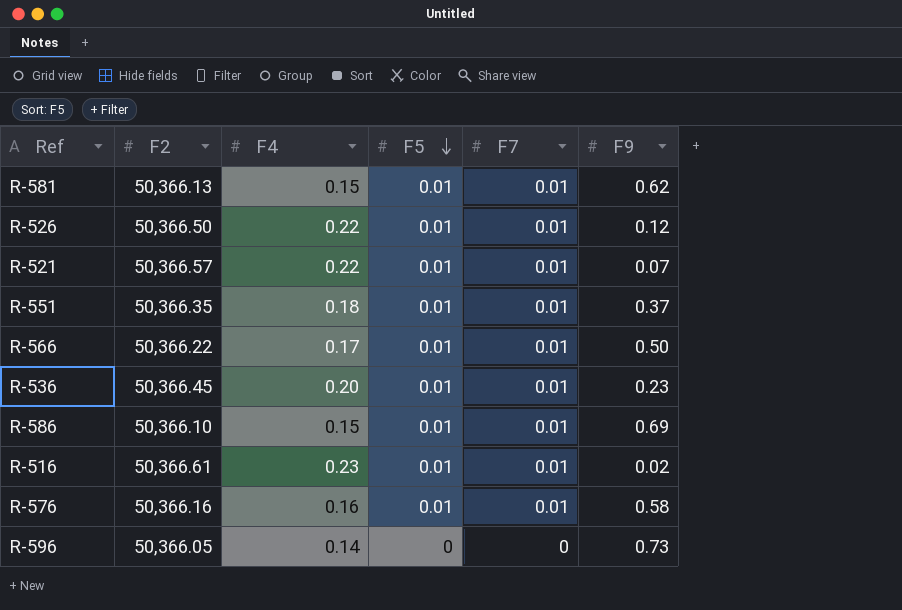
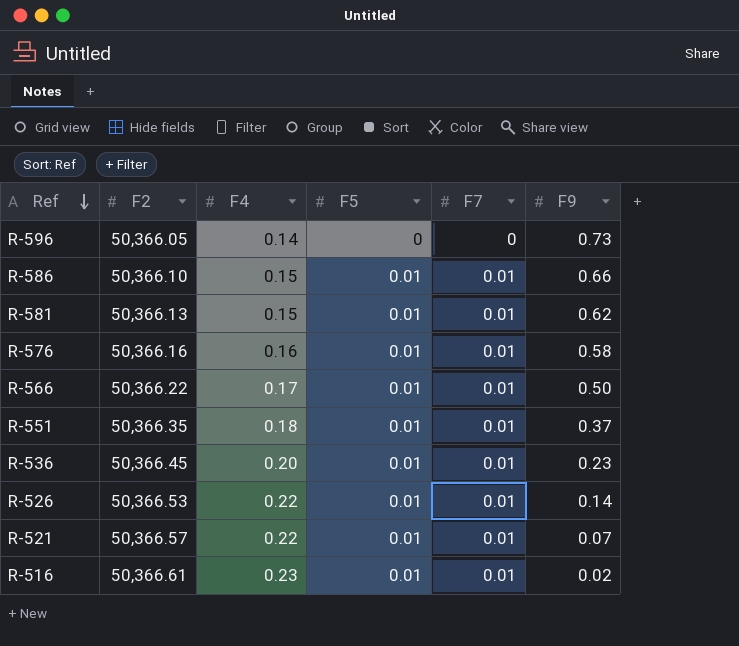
row order: F5 descending -> Ref descending
R-586 | F9: 0.69 -> 0.66
R-526 | F2: 50,366.50 -> 50,366.53
R-526 | F9: 0.12 -> 0.14

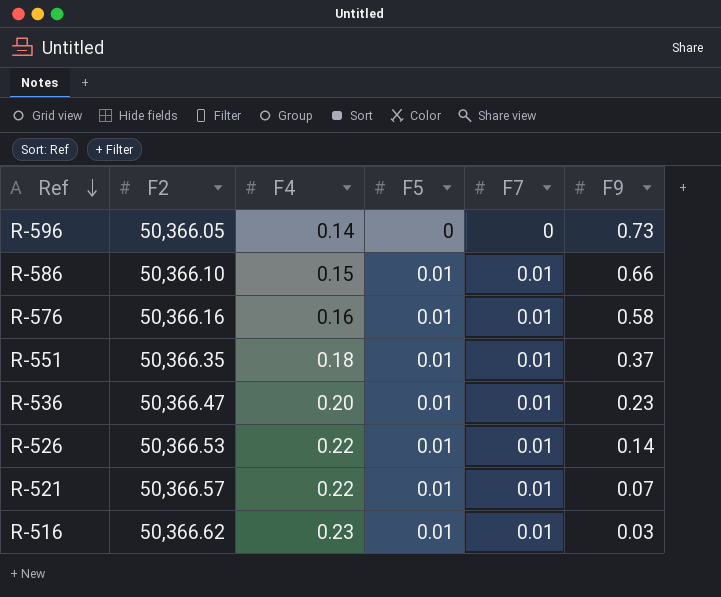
row R-581: 50,366.13 | 0.15 | 0.01 | 0.01 | 0.62 -> none
row R-566: 50,366.22 | 0.17 | 0.01 | 0.01 | 0.50 -> none
R-536 | F2: 50,366.45 -> 50,366.47
R-516 | F2: 50,366.61 -> 50,366.62
R-516 | F9: 0.02 -> 0.03

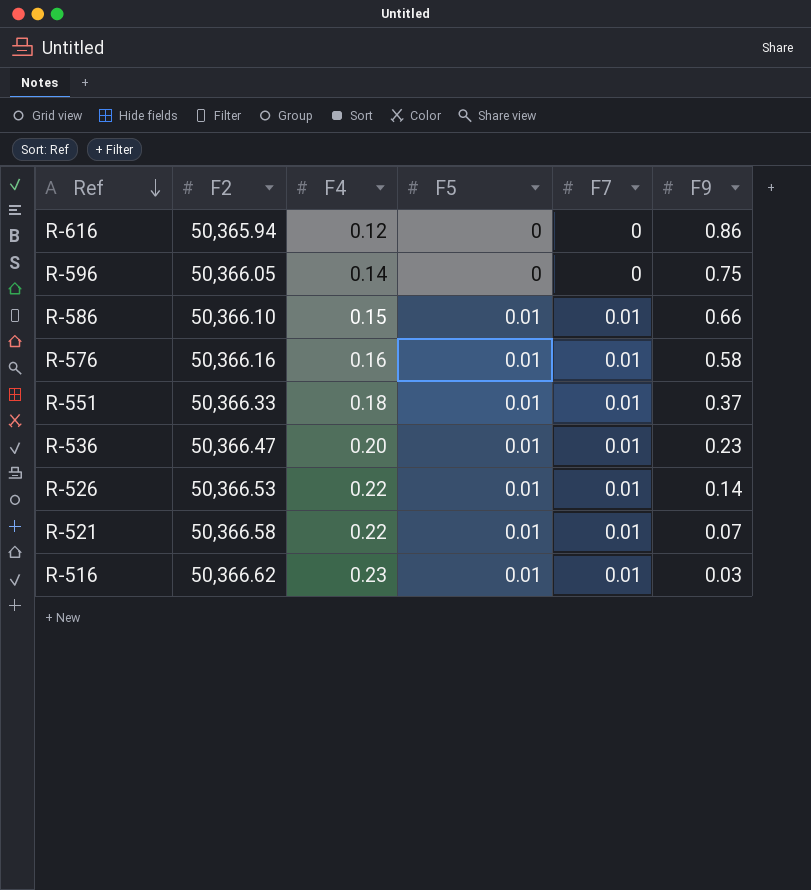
row R-616: none -> 50,365.94 | 0.12 | 0 | 0 | 0.86
R-596 | F9: 0.73 -> 0.75
R-551 | F2: 50,366.35 -> 50,366.33
R-521 | F2: 50,366.57 -> 50,366.58

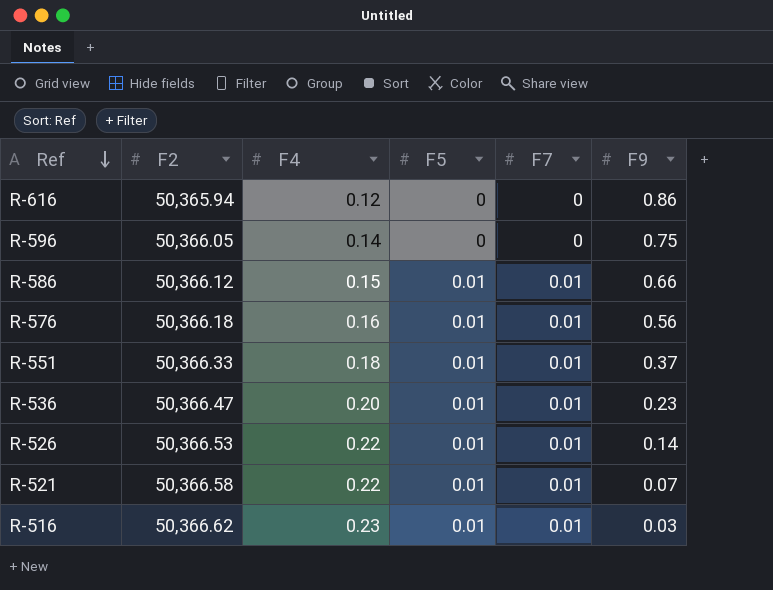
R-586 | F2: 50,366.10 -> 50,366.12
R-576 | F2: 50,366.16 -> 50,366.18
R-576 | F9: 0.58 -> 0.56

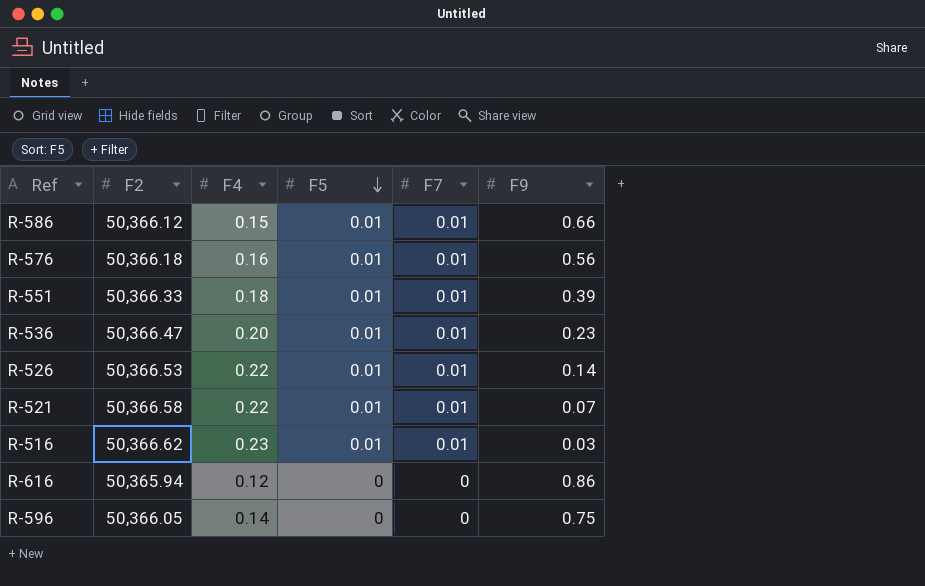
row order: Ref descending -> F5 descending
R-551 | F9: 0.37 -> 0.39

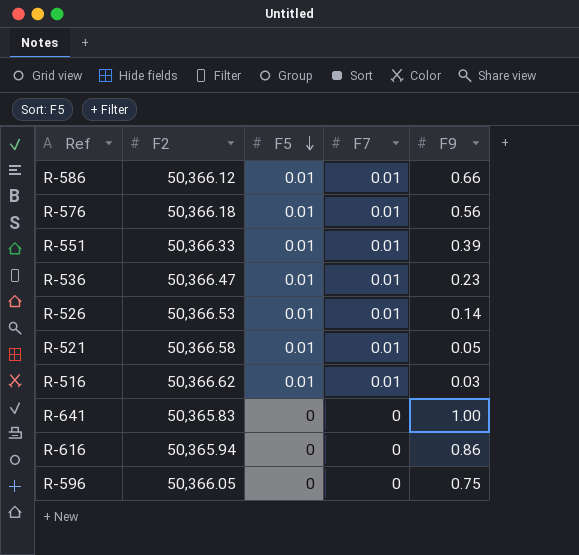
column F4 | position: 3 -> none
R-521 | F9: 0.07 -> 0.05
row R-641: none -> 50,365.83 | 0 | 0 | 1.00

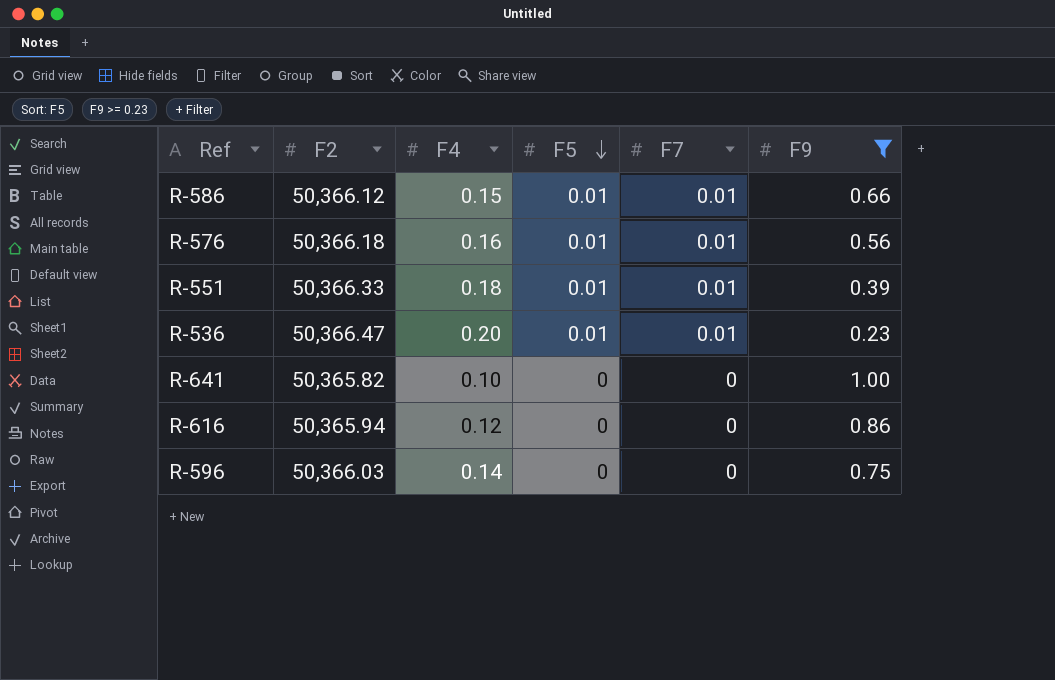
filter: none -> F9 >= 0.23
column F4 | position: none -> 3
R-641 | F2: 50,365.83 -> 50,365.82
R-596 | F2: 50,366.05 -> 50,366.03

